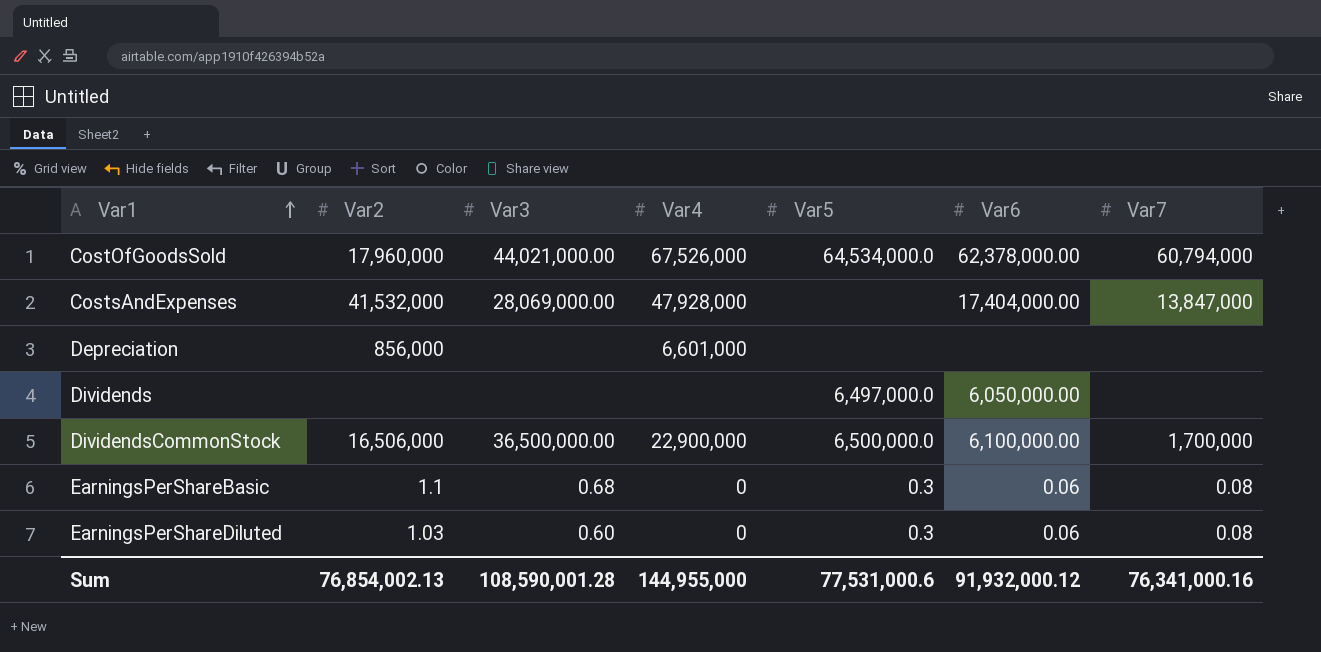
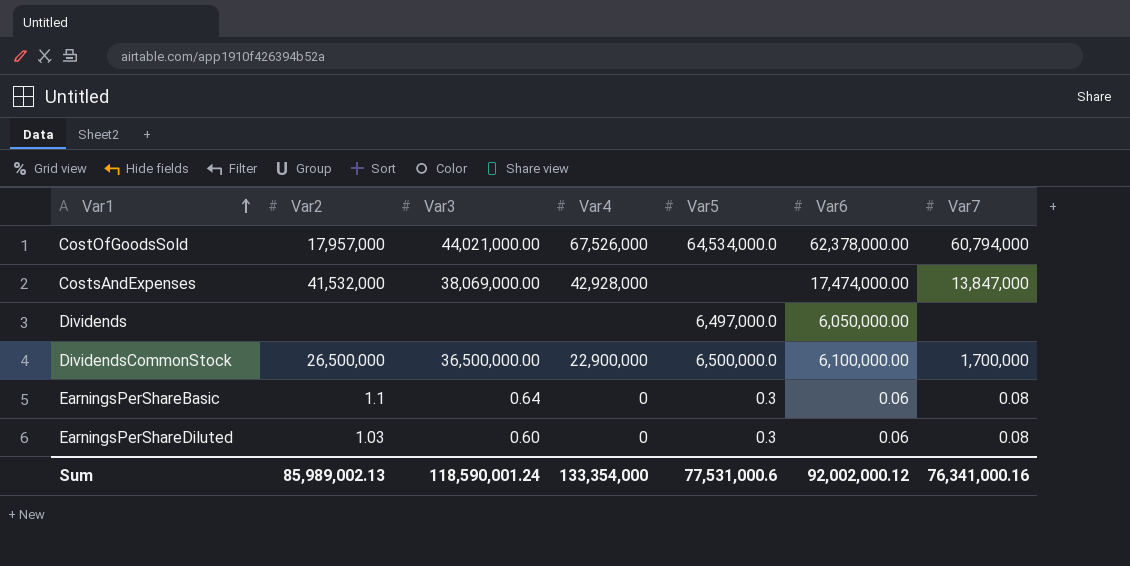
row Depreciation: 856,000 | none | 6,601,000 | none | none | none -> none
CostOfGoodsSold | Var2: 17,960,000 -> 17,957,000
CostsAndExpenses | Var3: 28,069,000.00 -> 38,069,000.00
CostsAndExpenses | Var4: 47,928,000 -> 42,928,000
CostsAndExpenses | Var6: 17,404,000.00 -> 17,474,000.00
DividendsCommonStock | Var2: 16,506,000 -> 26,500,000
EarningsPerShareBasic | Var3: 0.68 -> 0.64
Sum | Var2: 76,854,002.13 -> 85,989,002.13
Sum | Var3: 108,590,001.28 -> 118,590,001.24
Sum | Var4: 144,955,000 -> 133,354,000
Sum | Var6: 91,932,000.12 -> 92,002,000.12

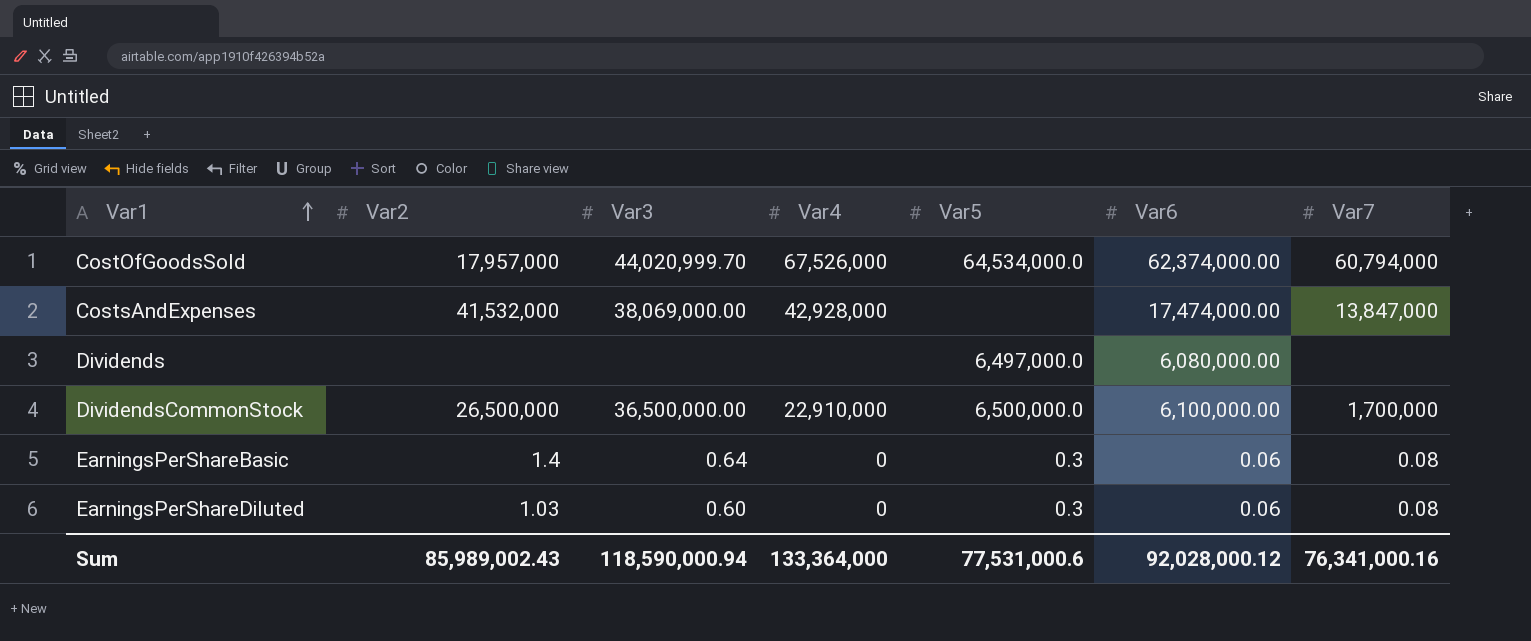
CostOfGoodsSold | Var3: 44,021,000.00 -> 44,020,999.70
CostOfGoodsSold | Var6: 62,378,000.00 -> 62,374,000.00
Dividends | Var6: 6,050,000.00 -> 6,080,000.00
DividendsCommonStock | Var4: 22,900,000 -> 22,910,000
EarningsPerShareBasic | Var2: 1.1 -> 1.4
Sum | Var2: 85,989,002.13 -> 85,989,002.43
Sum | Var3: 118,590,001.24 -> 118,590,000.94
Sum | Var4: 133,354,000 -> 133,364,000
Sum | Var6: 92,002,000.12 -> 92,028,000.12

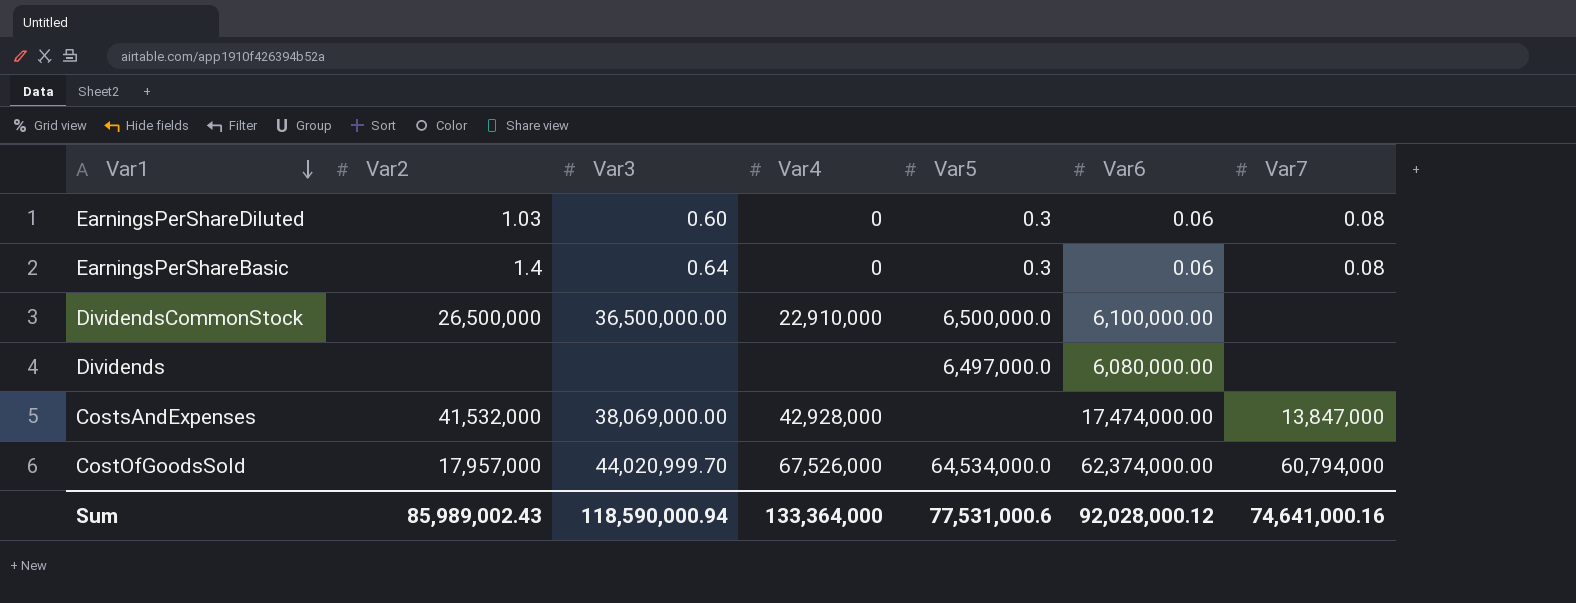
row order: Var1 ascending -> Var1 descending
DividendsCommonStock | Var7: 1,700,000 -> none
Sum | Var7: 76,341,000.16 -> 74,641,000.16

